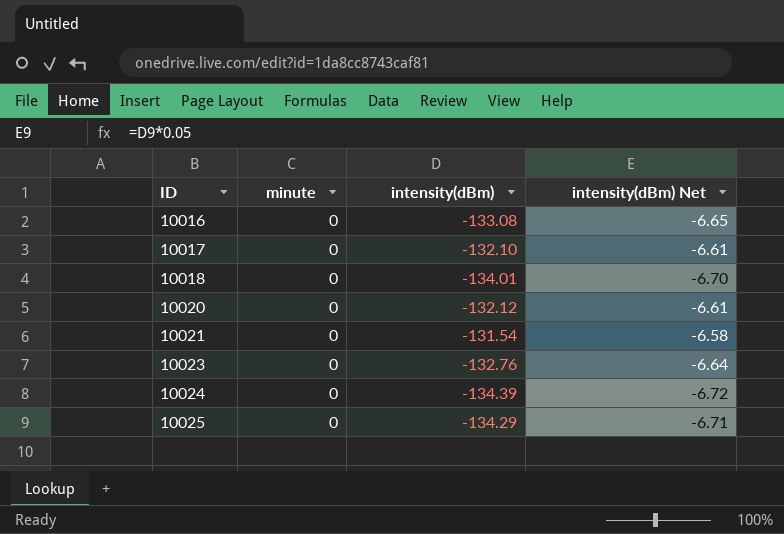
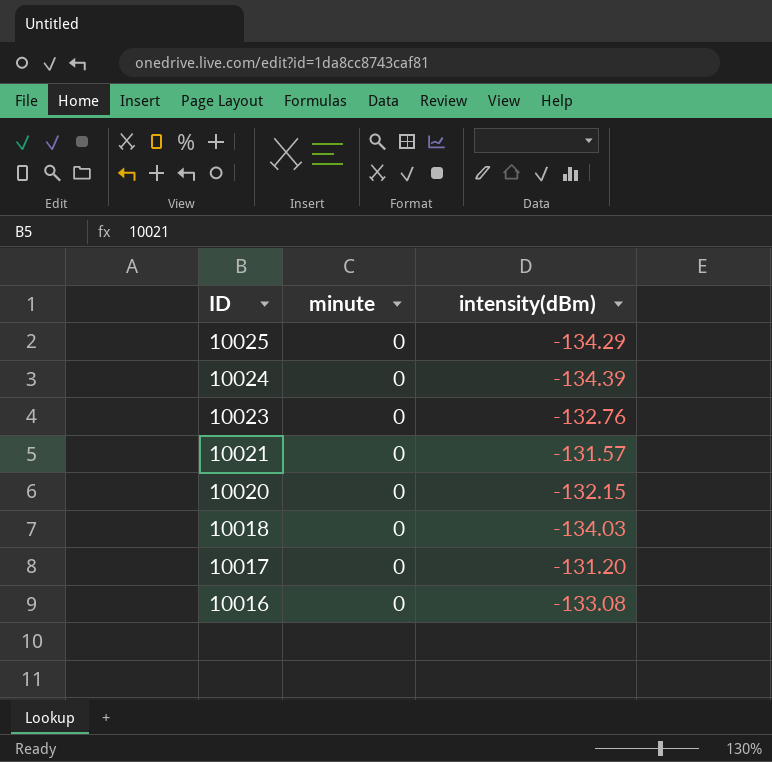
row order: ID ascending -> ID descending
column intensity(dBm) Net | formula: [intensity(dBm)] * 0.05 -> none
10021 | intensity(dBm): -131.54 -> -131.57
10020 | intensity(dBm): -132.12 -> -132.15
10018 | intensity(dBm): -134.01 -> -134.03
10017 | intensity(dBm): -132.10 -> -131.20

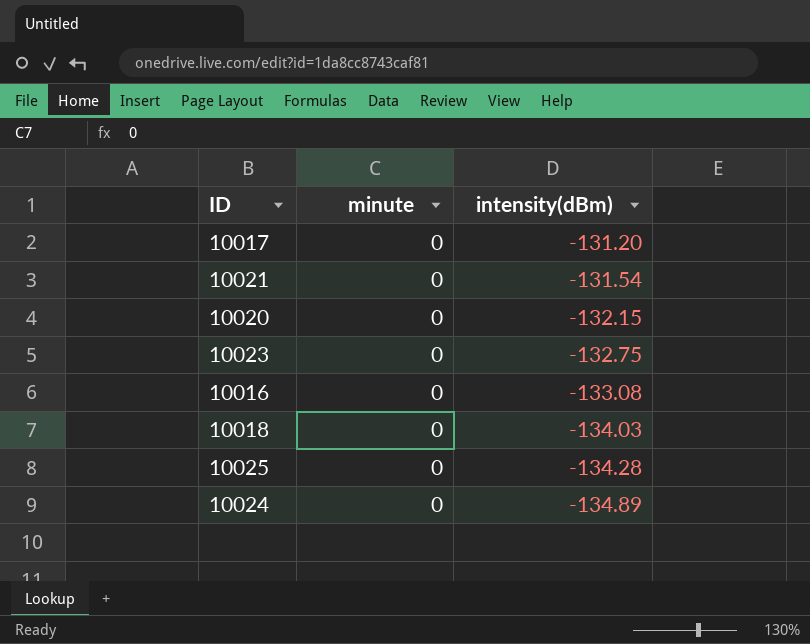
row order: ID descending -> intensity(dBm) descending
10021 | intensity(dBm): -131.57 -> -131.54
10023 | intensity(dBm): -132.76 -> -132.75
10025 | intensity(dBm): -134.29 -> -134.28
10024 | intensity(dBm): -134.39 -> -134.89

